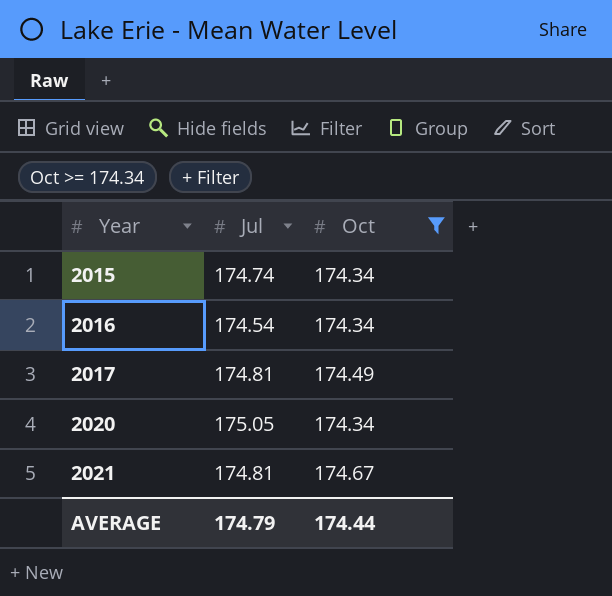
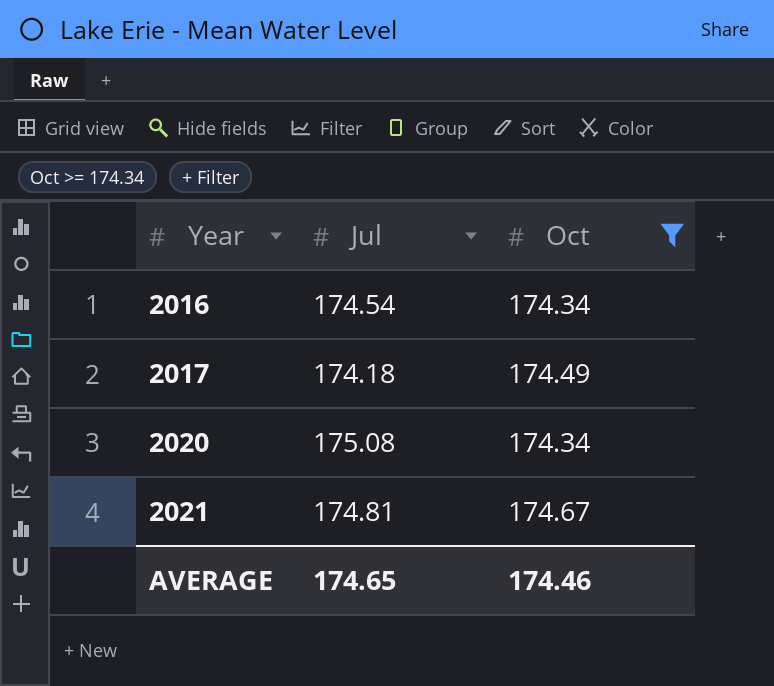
row 2015: 174.74 | 174.34 -> none
2017 | Jul: 174.81 -> 174.18
2020 | Jul: 175.05 -> 175.08
AVERAGE | Jul: 174.79 -> 174.65
AVERAGE | Oct: 174.44 -> 174.46

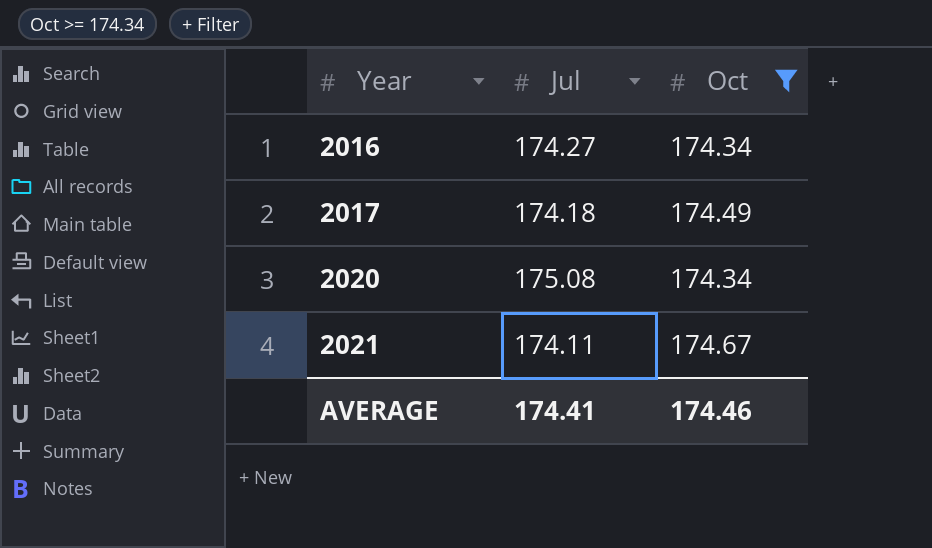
2016 | Jul: 174.54 -> 174.27
2021 | Jul: 174.81 -> 174.11
AVERAGE | Jul: 174.65 -> 174.41

